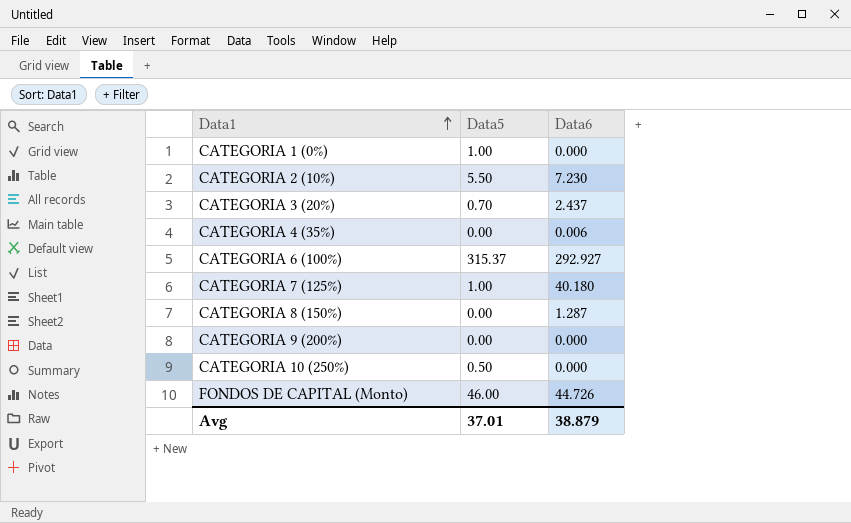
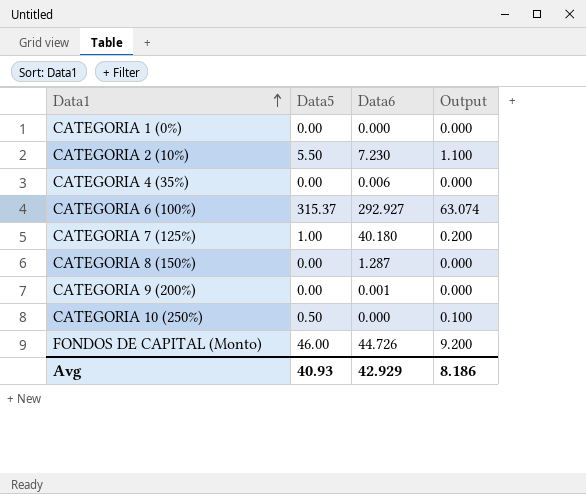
column Output | formula: none -> [Data5] * 0.2
row CATEGORIA 3 (20%): 0.70 | 2.437 -> none
CATEGORIA 1 (0%) | Data5: 1.00 -> 0.00
CATEGORIA 9 (200%) | Data6: 0.000 -> 0.001
Avg | Data5: 37.01 -> 40.93
Avg | Data6: 38.879 -> 42.929

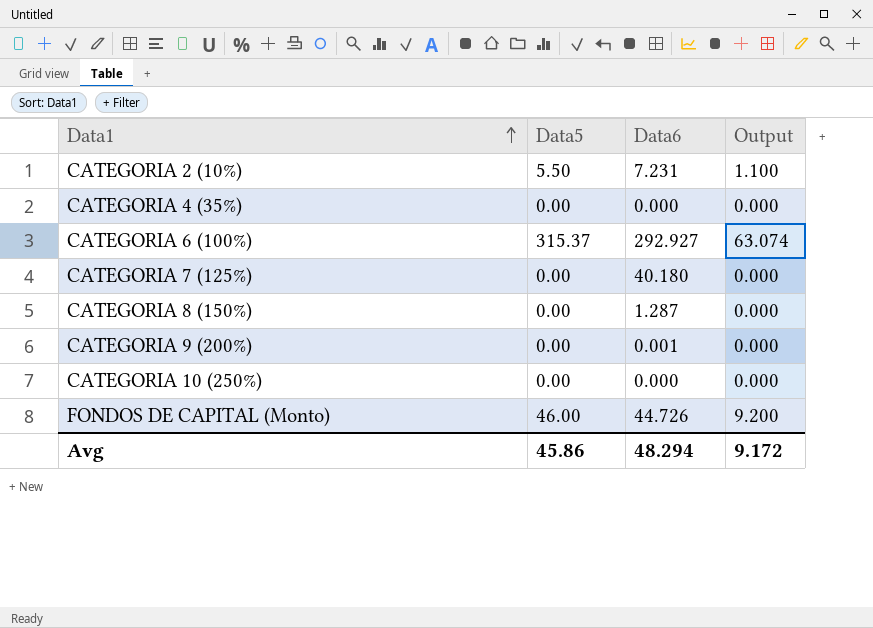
row CATEGORIA 1 (0%): 0.00 | 0.000 | 0.000 -> none
CATEGORIA 2 (10%) | Data6: 7.230 -> 7.231
CATEGORIA 4 (35%) | Data6: 0.006 -> 0.000
CATEGORIA 7 (125%) | Data5: 1.00 -> 0.00
CATEGORIA 7 (125%) | Output: 0.200 -> 0.000
CATEGORIA 10 (250%) | Data5: 0.50 -> 0.00
CATEGORIA 10 (250%) | Output: 0.100 -> 0.000
Avg | Data5: 40.93 -> 45.86
Avg | Data6: 42.929 -> 48.294
Avg | Output: 8.186 -> 9.172

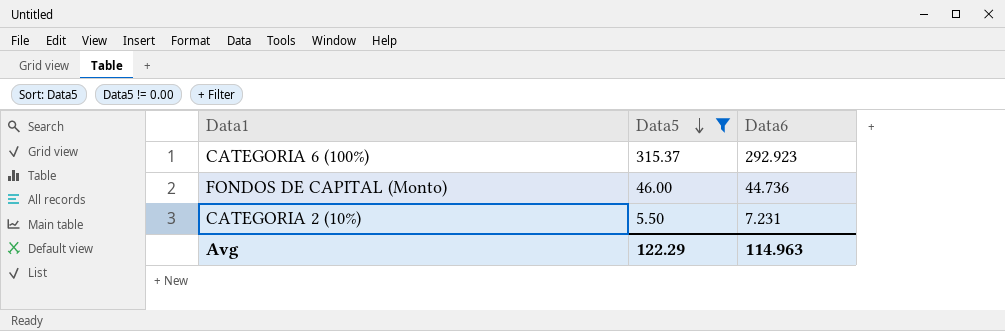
filter: none -> Data5 != 0.00
row order: Data1 ascending -> Data5 descending
column Output | formula: [Data5] * 0.2 -> none
CATEGORIA 6 (100%) | Data6: 292.927 -> 292.923
FONDOS DE CAPITAL (Monto) | Data6: 44.726 -> 44.736
Avg | Data5: 45.86 -> 122.29
Avg | Data6: 48.294 -> 114.963

